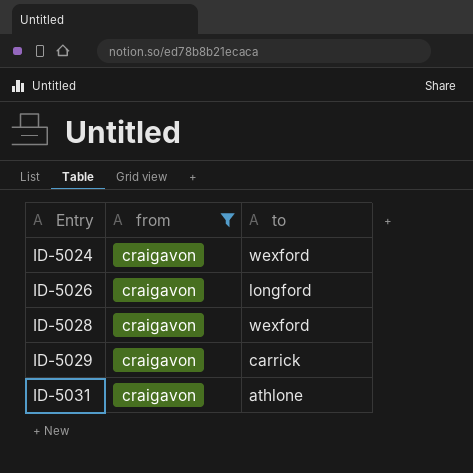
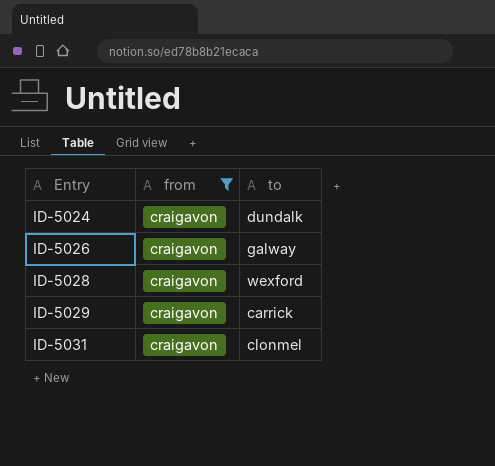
ID-5024 | to: wexford -> dundalk
ID-5026 | to: longford -> galway
ID-5031 | to: athlone -> clonmel

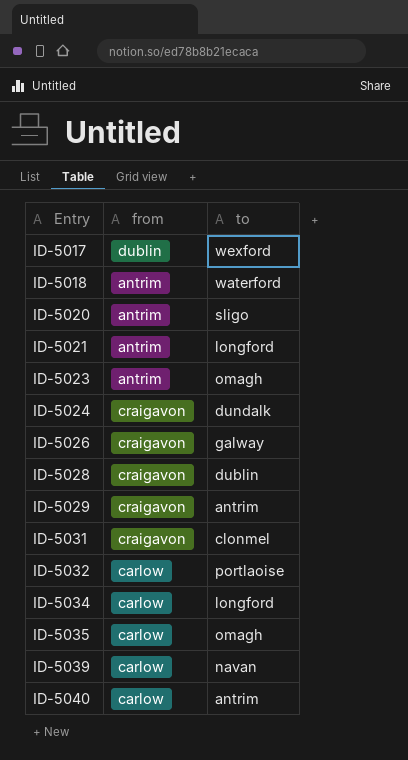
filter: from = craigavon -> none
ID-5028 | to: wexford -> dublin
ID-5029 | to: carrick -> antrim

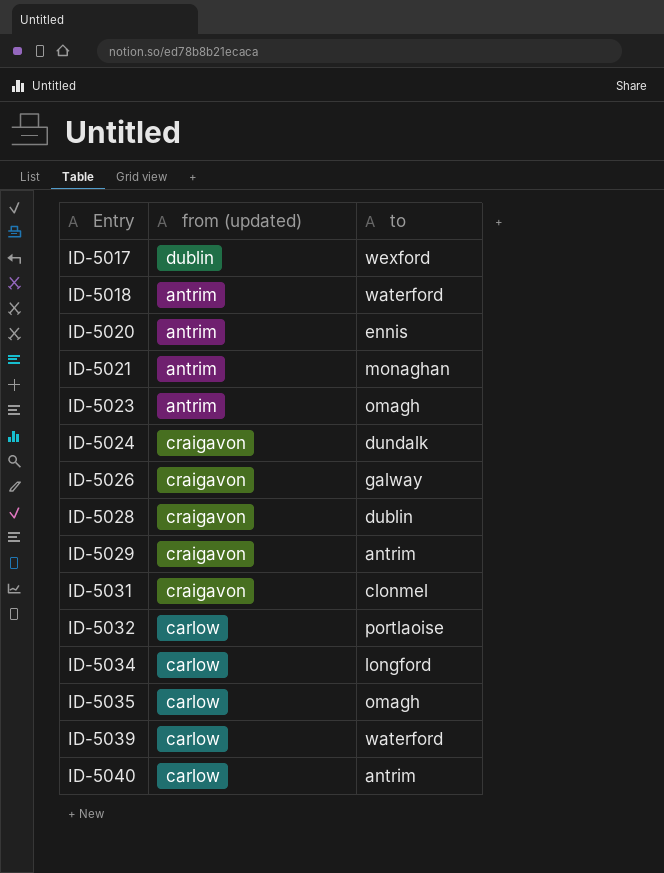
column name: from -> from (updated)
ID-5020 | to: sligo -> ennis
ID-5021 | to: longford -> monaghan
ID-5039 | to: navan -> waterford

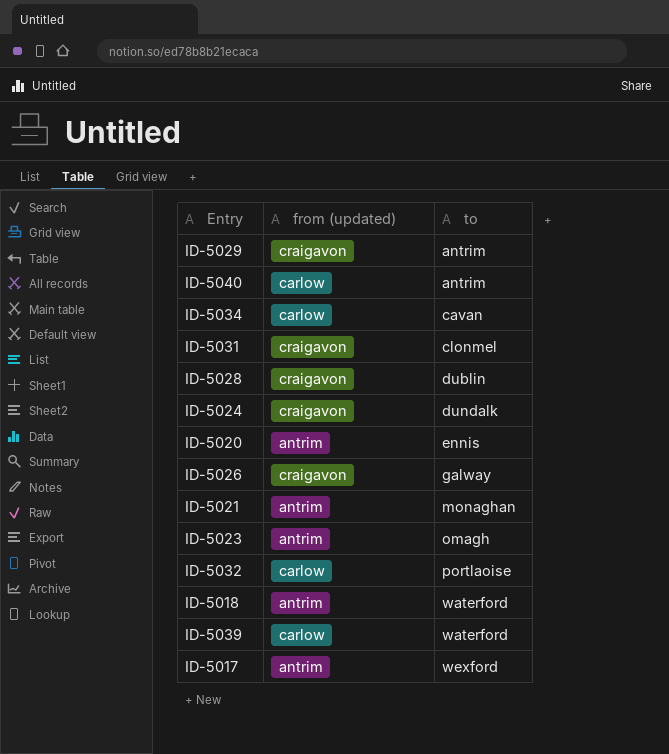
row order: Entry ascending -> to ascending
row ID-5035: carlow | omagh -> none
ID-5034 | to: longford -> cavan
ID-5017 | from (updated): dublin -> antrim

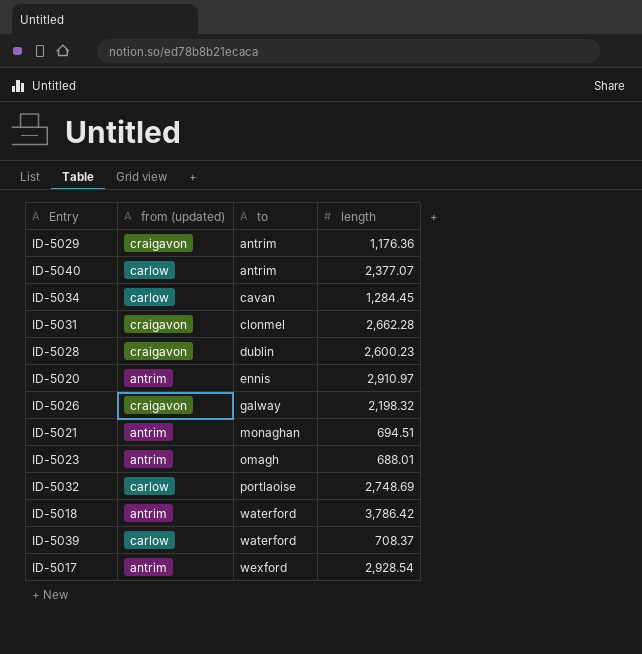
column length | position: none -> 4
row ID-5024: craigavon | dundalk -> none

